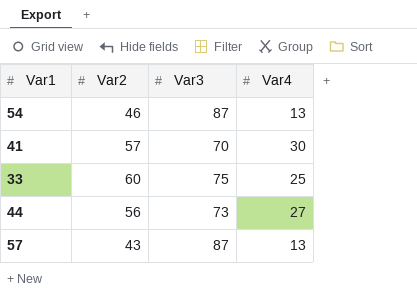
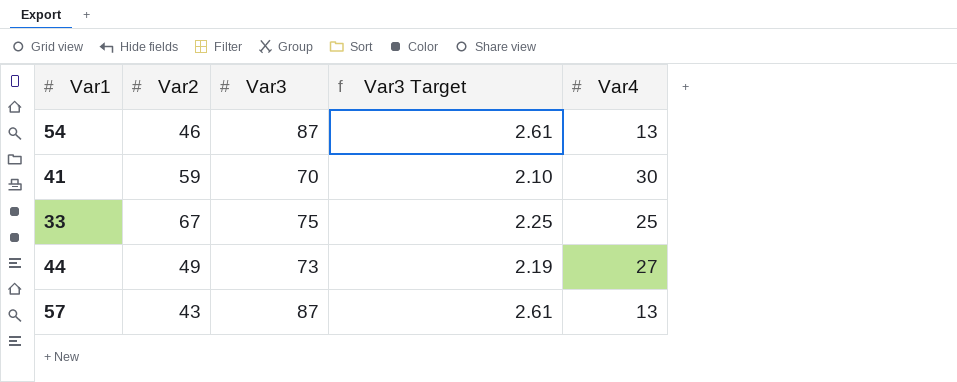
column Var3 Target | formula: none -> [Var3] * 0.03
41 | Var2: 57 -> 59
33 | Var2: 60 -> 67
44 | Var2: 56 -> 49

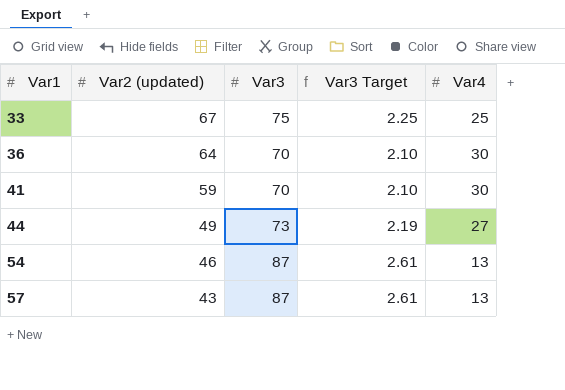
row order: none -> Var1 ascending
column name: Var2 -> Var2 (updated)
row 36: none -> 64 | 70 | 2.10 | 30

